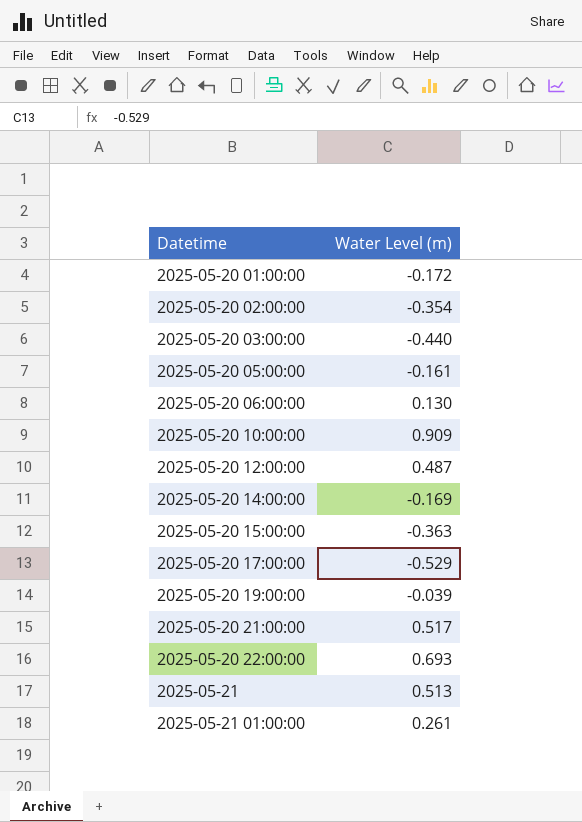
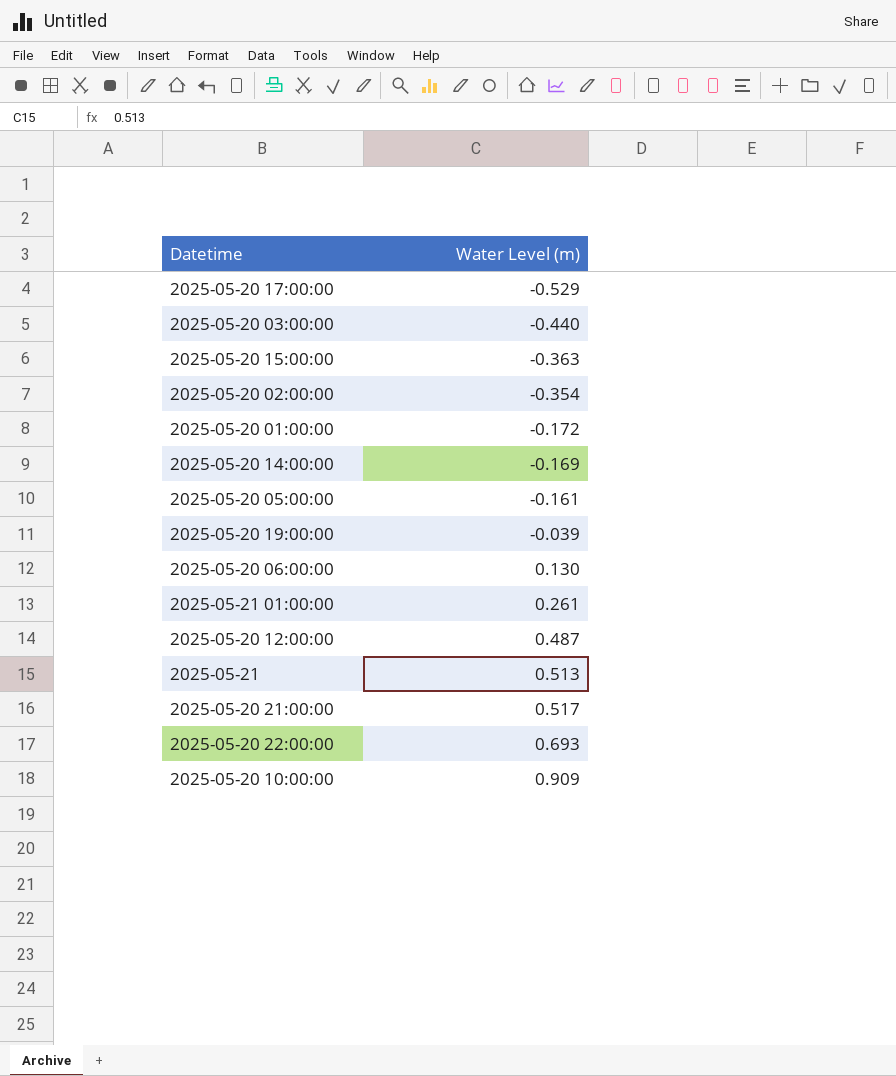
row order: Datetime ascending -> Water Level (m) ascending

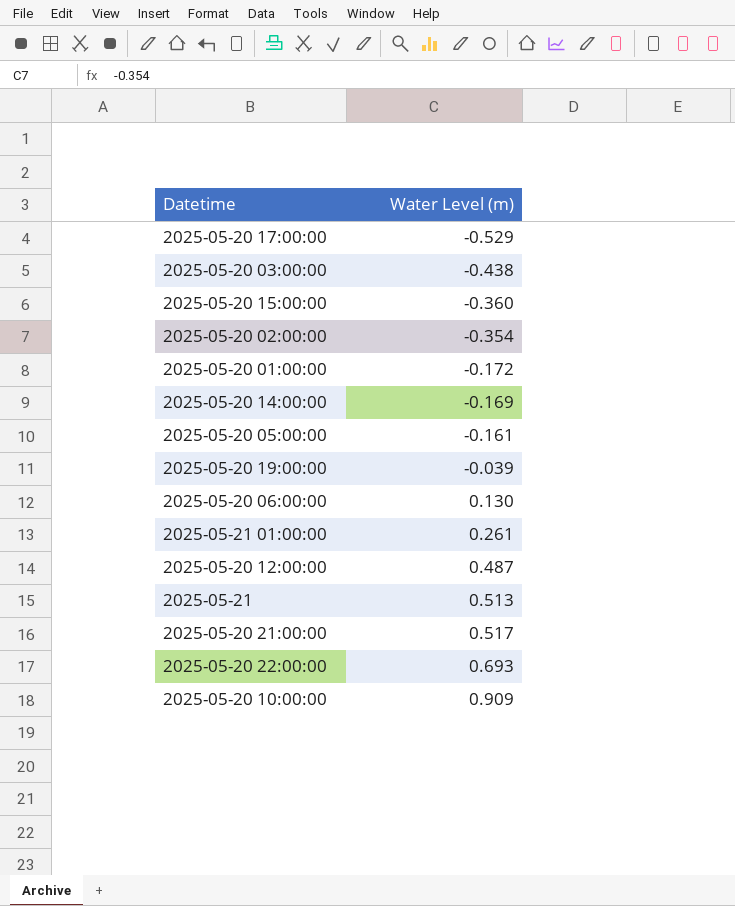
2025-05-20 03:00:00 | Water Level (m): -0.440 -> -0.438
2025-05-20 15:00:00 | Water Level (m): -0.363 -> -0.360

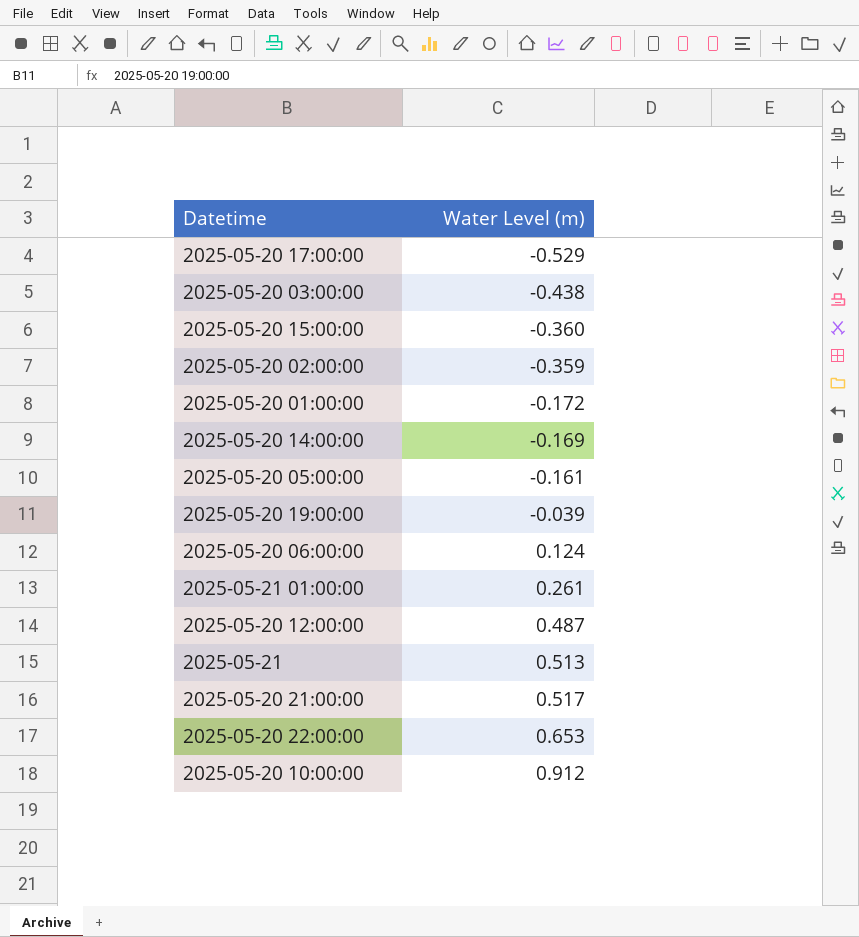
2025-05-20 02:00:00 | Water Level (m): -0.354 -> -0.359
2025-05-20 06:00:00 | Water Level (m): 0.130 -> 0.124
2025-05-20 22:00:00 | Water Level (m): 0.693 -> 0.653
2025-05-20 10:00:00 | Water Level (m): 0.909 -> 0.912

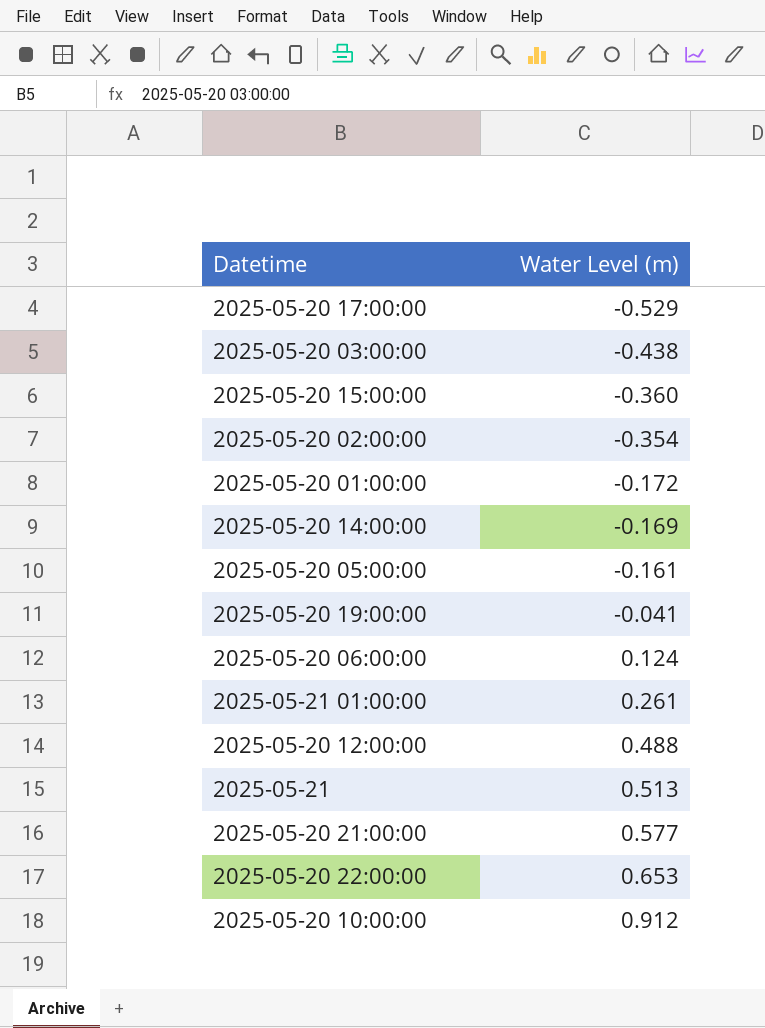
2025-05-20 02:00:00 | Water Level (m): -0.359 -> -0.354
2025-05-20 19:00:00 | Water Level (m): -0.039 -> -0.041
2025-05-20 12:00:00 | Water Level (m): 0.487 -> 0.488
2025-05-20 21:00:00 | Water Level (m): 0.517 -> 0.577

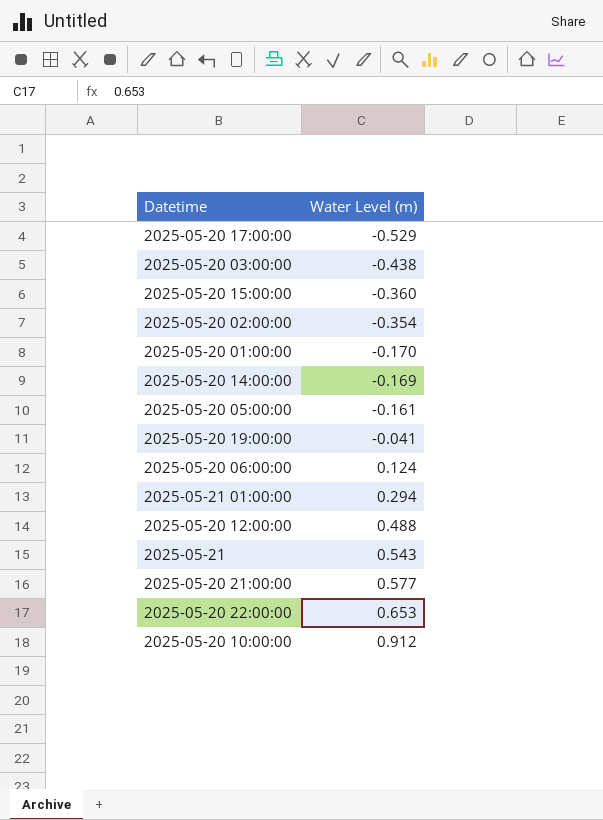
2025-05-20 01:00:00 | Water Level (m): -0.172 -> -0.170
2025-05-21 01:00:00 | Water Level (m): 0.261 -> 0.294
2025-05-21 | Water Level (m): 0.513 -> 0.543

